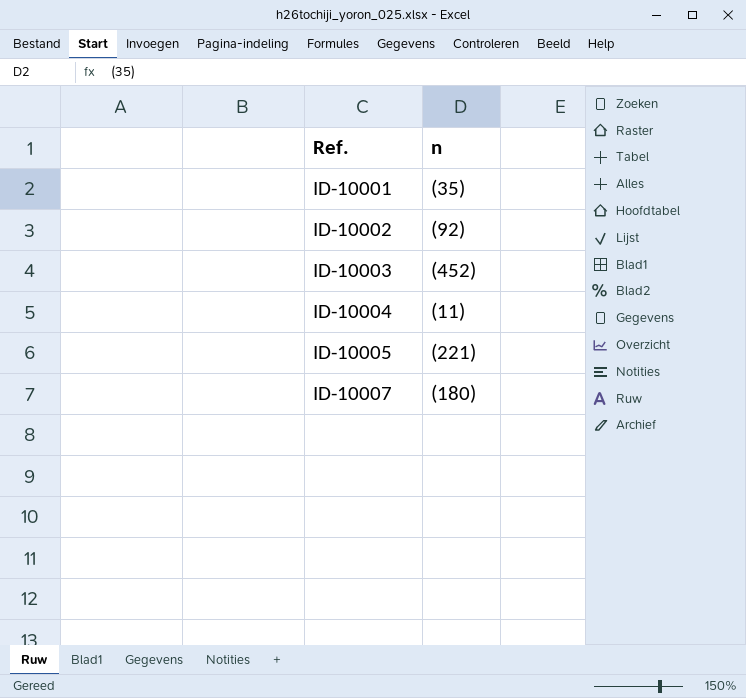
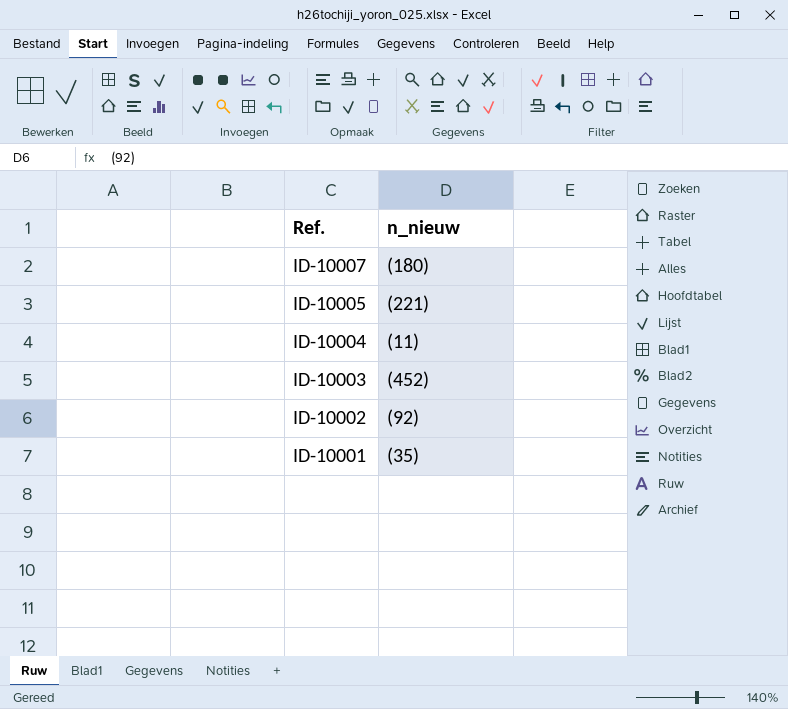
row order: Ref. ascending -> Ref. descending
column name: n -> n_nieuw

